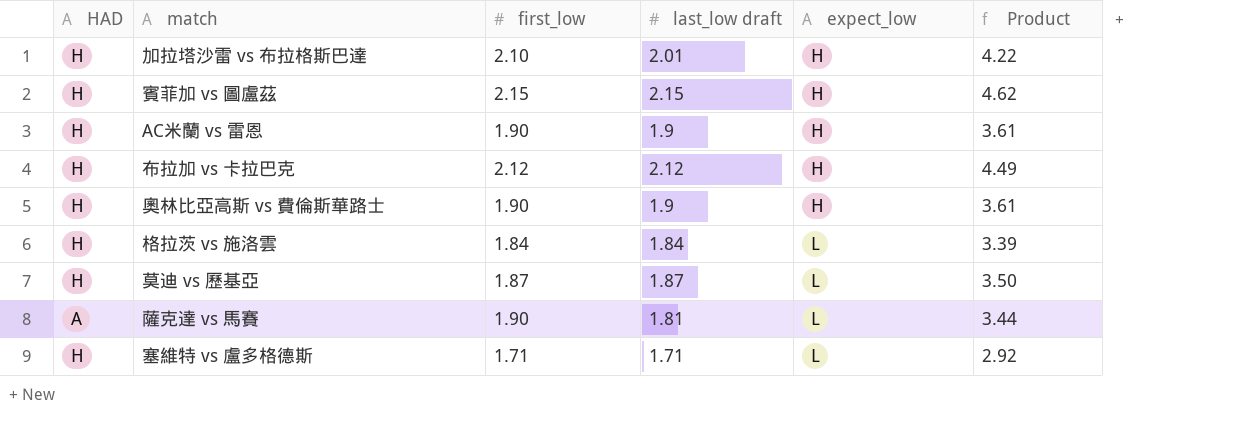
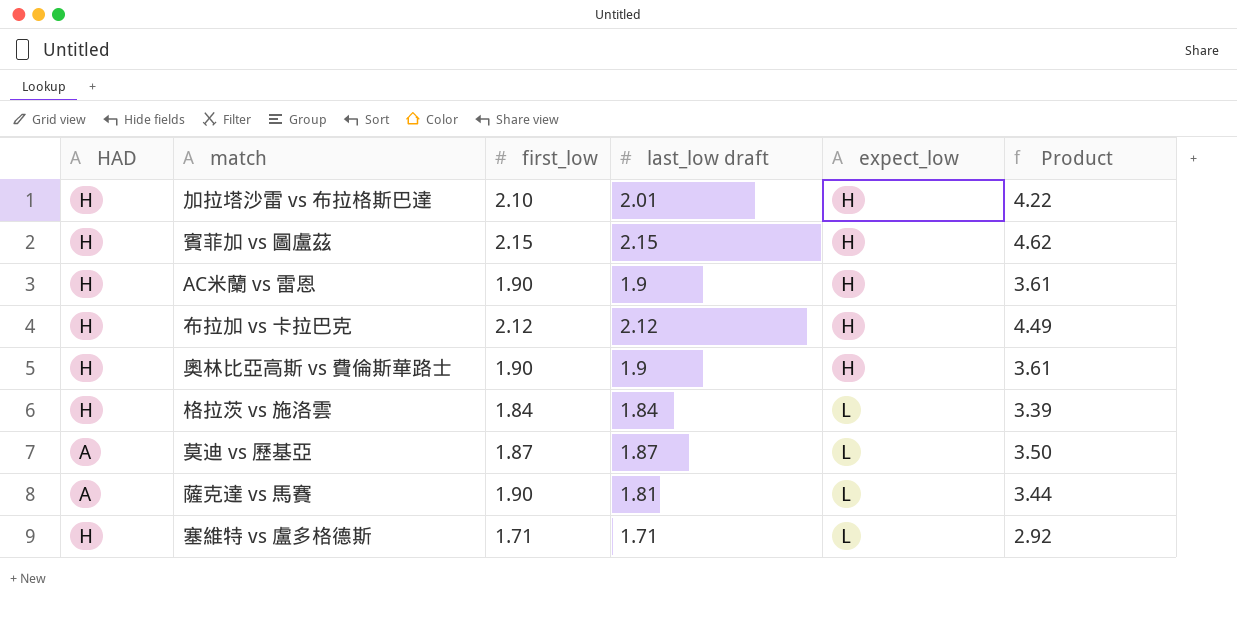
莫迪 vs 歷基亞 | HAD: H -> A

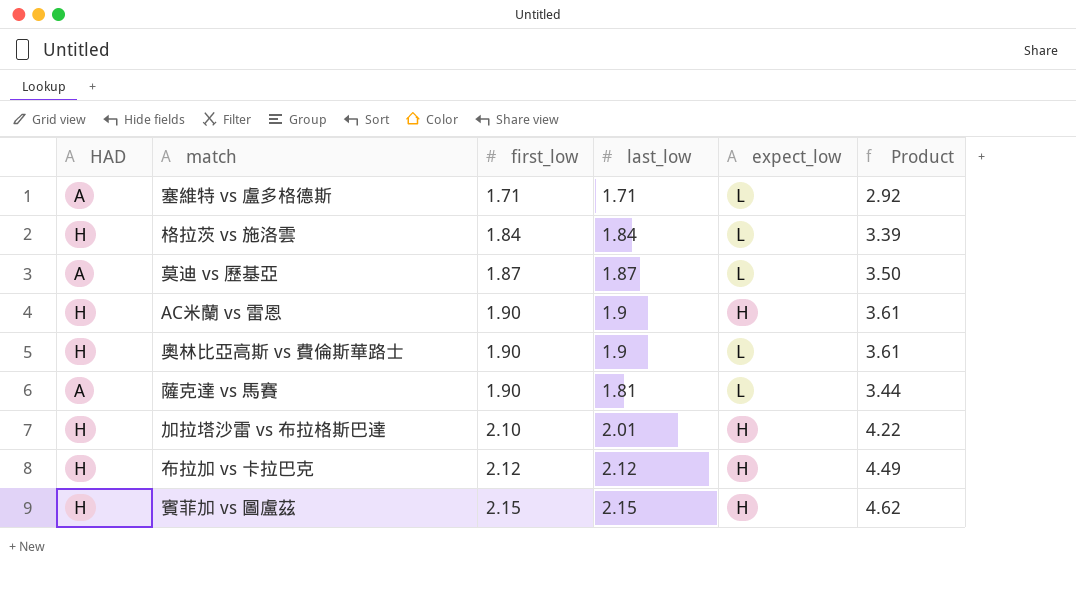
row order: expect_low ascending -> first_low ascending
column name: last_low draft -> last_low
塞維特 vs 盧多格德斯 | HAD: H -> A
奧林比亞高斯 vs 費倫斯華路士 | expect_low: H -> L

